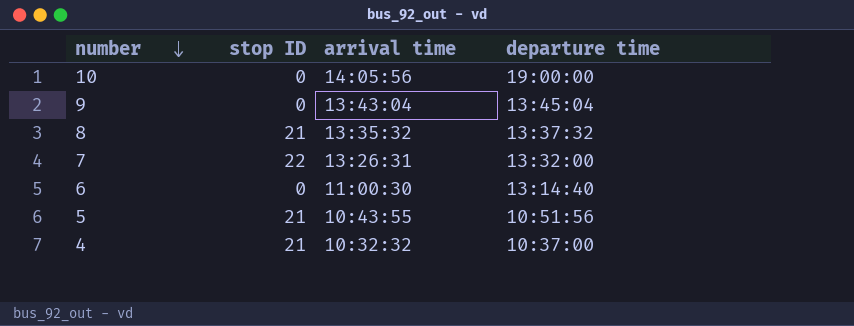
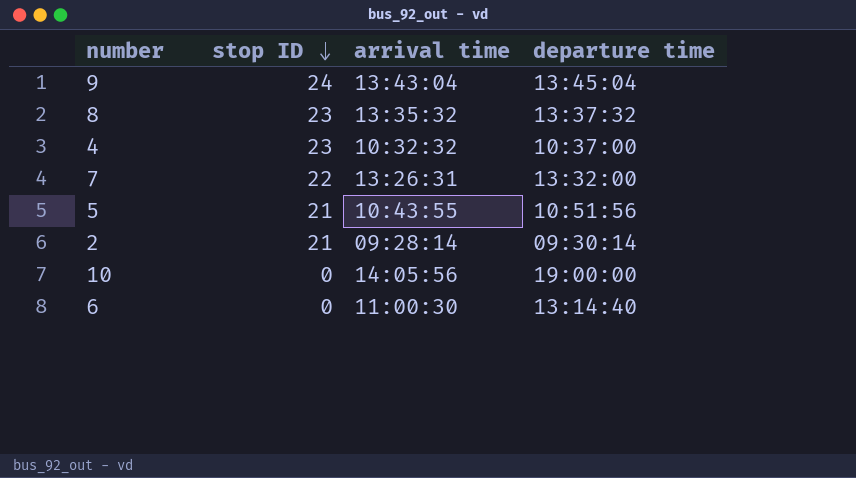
row order: number descending -> stop ID descending
9 | stop ID: 0 -> 24
8 | stop ID: 21 -> 23
4 | stop ID: 21 -> 23
row 2: none -> 21 | 09:28:14 | 09:30:14

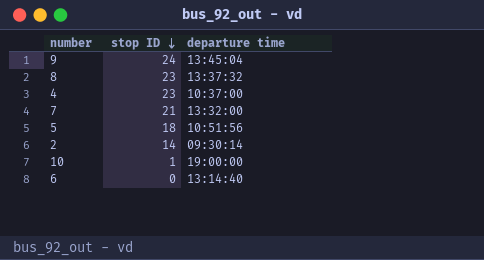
column arrival time | position: 3 -> none
7 | stop ID: 22 -> 21
5 | stop ID: 21 -> 18
2 | stop ID: 21 -> 14
10 | stop ID: 0 -> 1

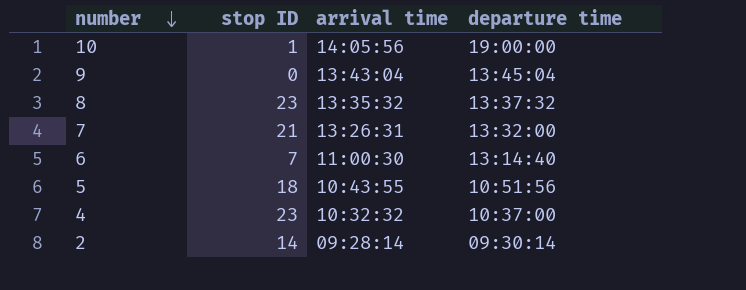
row order: stop ID descending -> number descending
column arrival time | position: none -> 3
9 | stop ID: 24 -> 0
6 | stop ID: 0 -> 7

